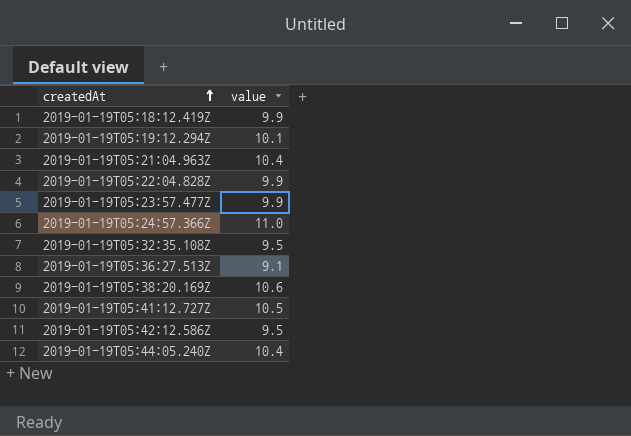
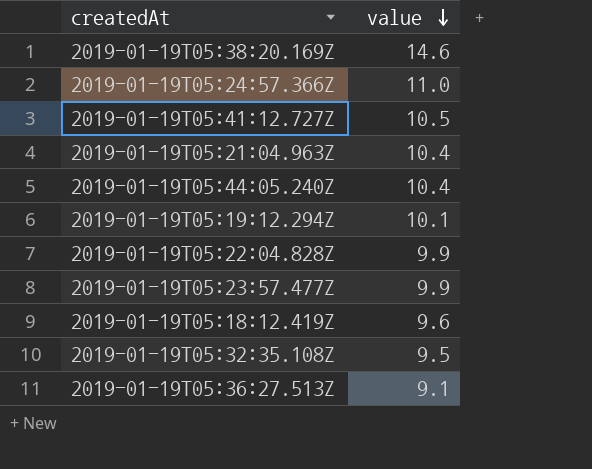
row order: createdAt ascending -> value descending
row 2019-01-19T05:42:12.586Z: 9.5 -> none
2019-01-19T05:38:20.169Z | value: 10.6 -> 14.6
2019-01-19T05:18:12.419Z | value: 9.9 -> 9.6

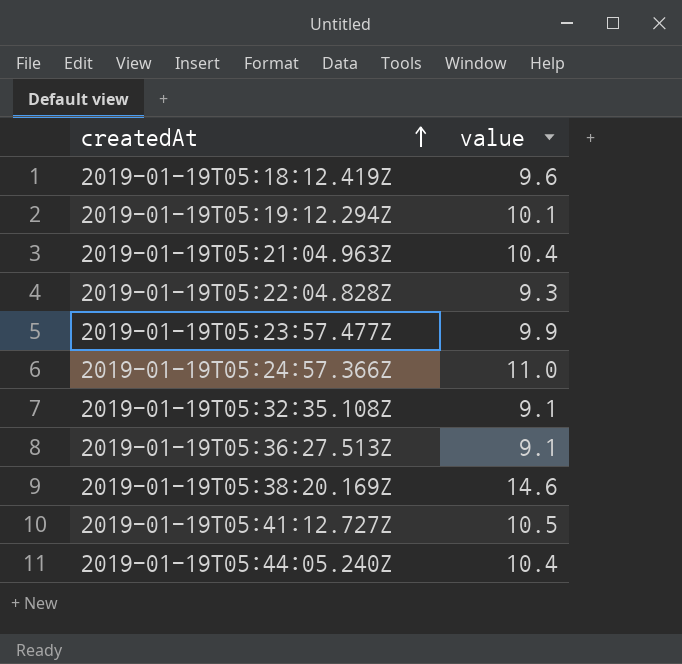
row order: value descending -> createdAt ascending
2019-01-19T05:22:04.828Z | value: 9.9 -> 9.3
2019-01-19T05:32:35.108Z | value: 9.5 -> 9.1

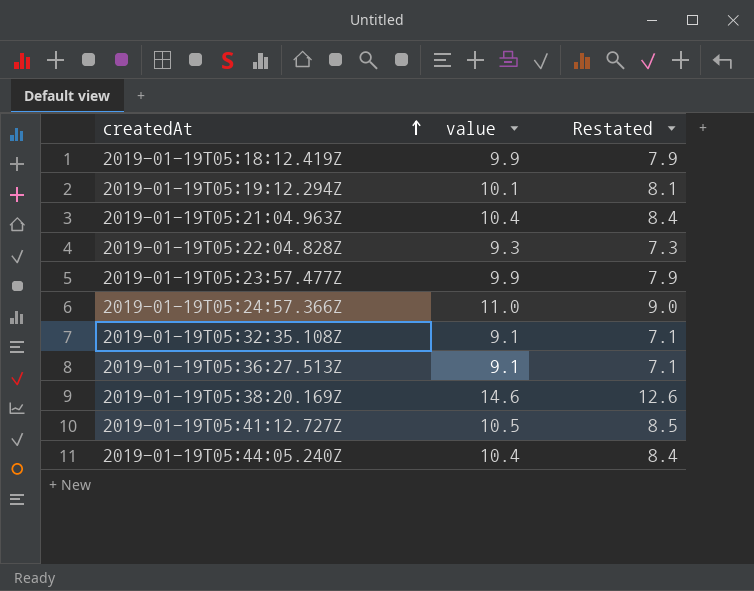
column Restated | formula: none -> [value] - 2
2019-01-19T05:18:12.419Z | value: 9.6 -> 9.9

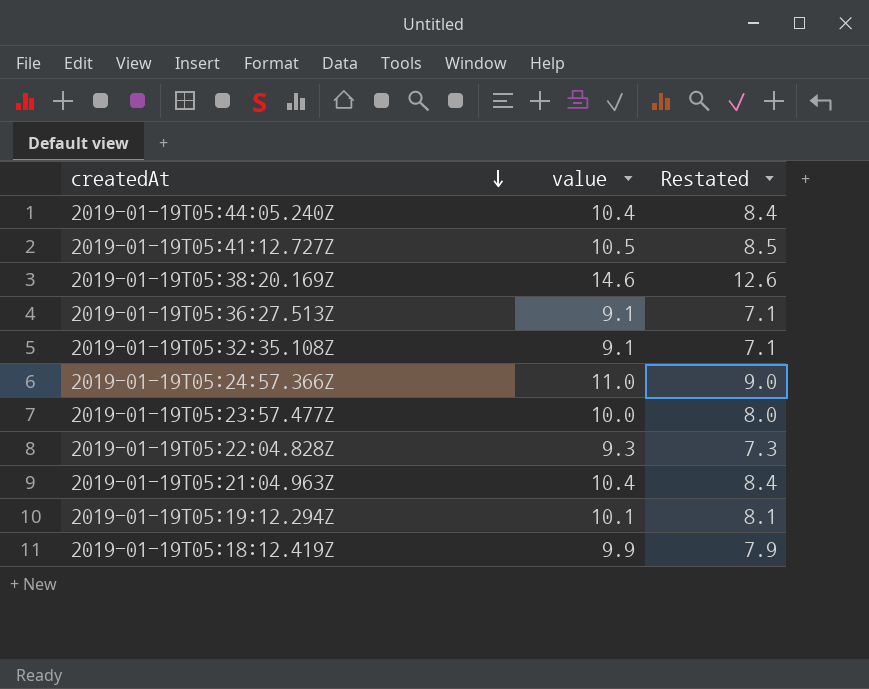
row order: createdAt ascending -> createdAt descending
2019-01-19T05:23:57.477Z | value: 9.9 -> 10.0
2019-01-19T05:23:57.477Z | Restated: 7.9 -> 8.0

